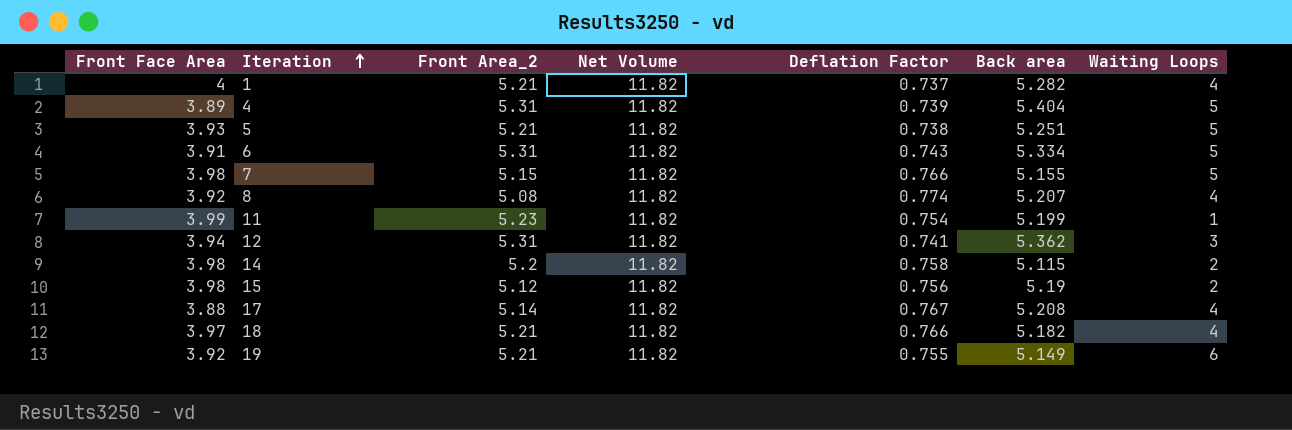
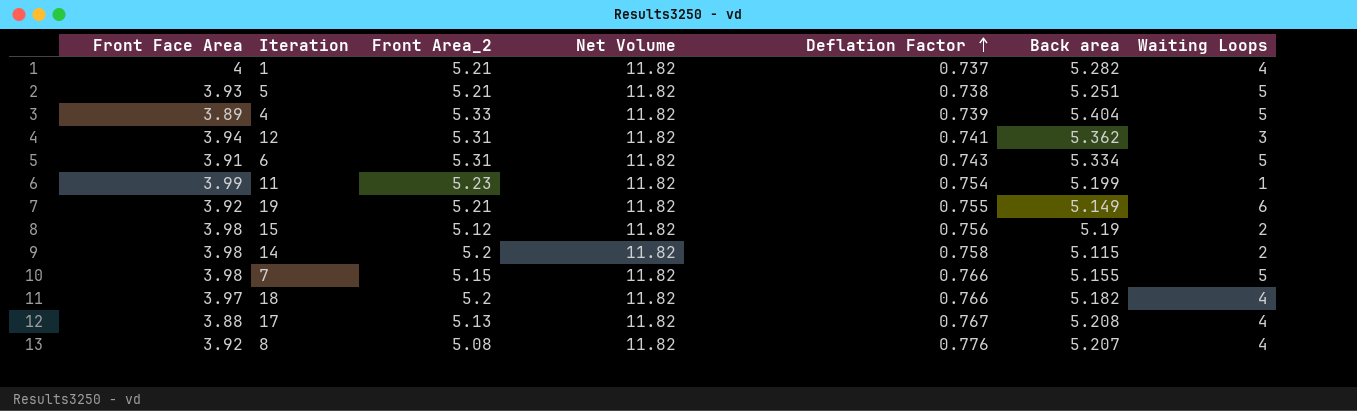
row order: Iteration ascending -> Deflation Factor ascending
4 | Front Area_2: 5.31 -> 5.33
18 | Front Area_2: 5.21 -> 5.2
17 | Front Area_2: 5.14 -> 5.13
8 | Deflation Factor: 0.774 -> 0.776

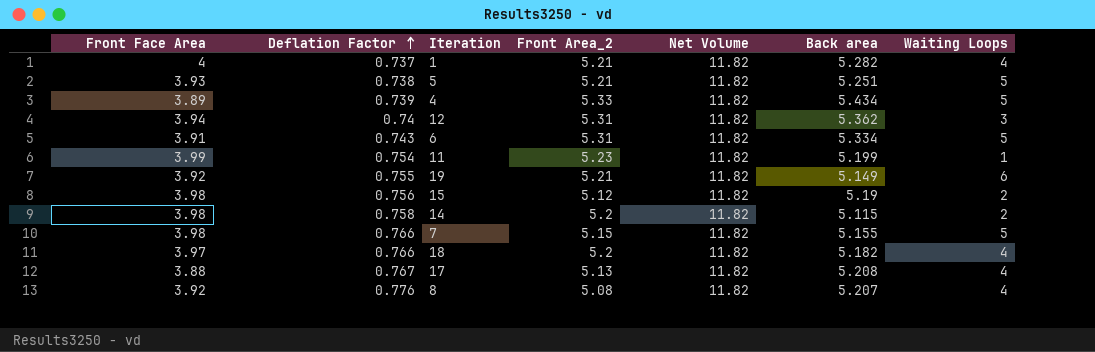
column Deflation Factor | position: 5 -> 2
4 | Back area: 5.404 -> 5.434
12 | Deflation Factor: 0.741 -> 0.74

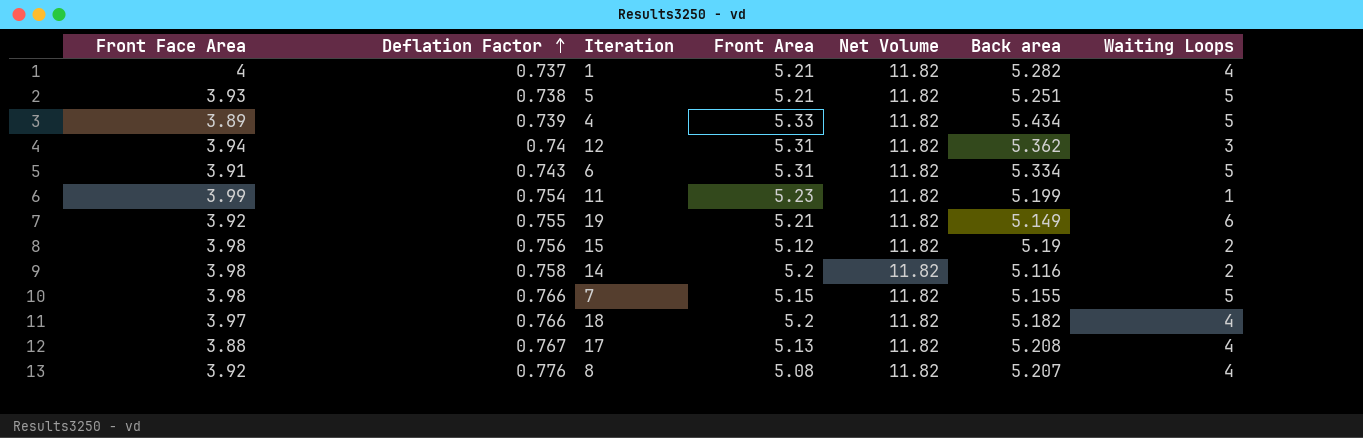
column name: Front Area_2 -> Front Area
14 | Back area: 5.115 -> 5.116

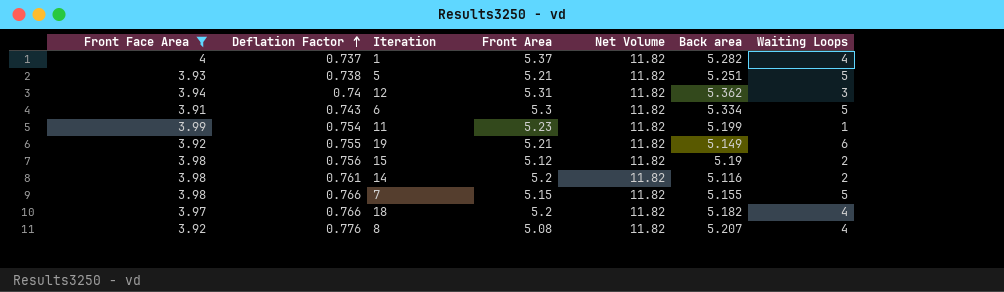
filter: none -> Front Face Area >= 3.91
1 | Front Area: 5.21 -> 5.37
6 | Front Area: 5.31 -> 5.3
14 | Deflation Factor: 0.758 -> 0.761

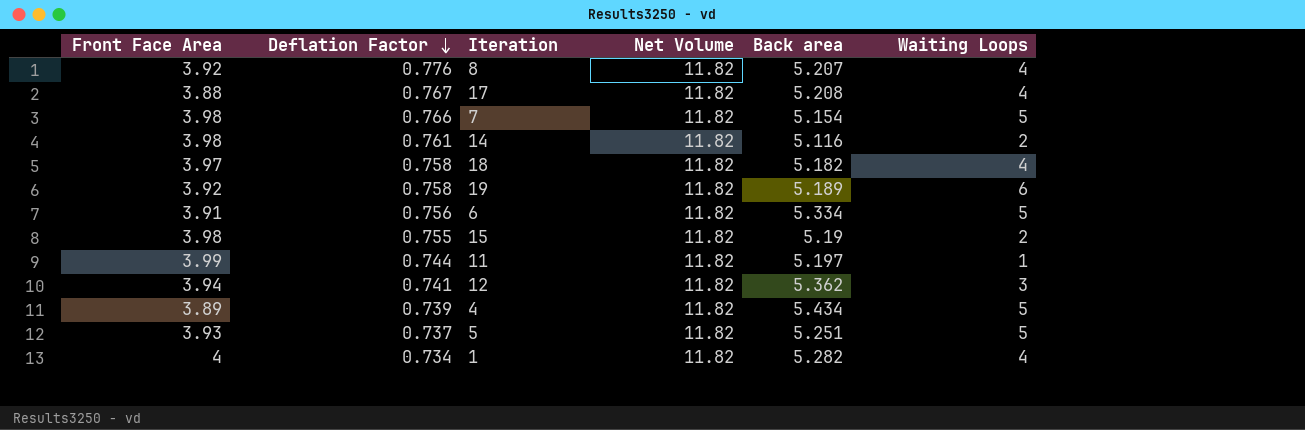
filter: Front Face Area >= 3.91 -> none
row order: Deflation Factor ascending -> Deflation Factor descending
column Front Area | position: 4 -> none
7 | Back area: 5.155 -> 5.154
18 | Deflation Factor: 0.766 -> 0.758
19 | Deflation Factor: 0.755 -> 0.758
19 | Back area: 5.149 -> 5.189
6 | Deflation Factor: 0.743 -> 0.756
15 | Deflation Factor: 0.756 -> 0.755
11 | Deflation Factor: 0.754 -> 0.744
11 | Back area: 5.199 -> 5.197
12 | Deflation Factor: 0.74 -> 0.741
5 | Deflation Factor: 0.738 -> 0.737
1 | Deflation Factor: 0.737 -> 0.734

